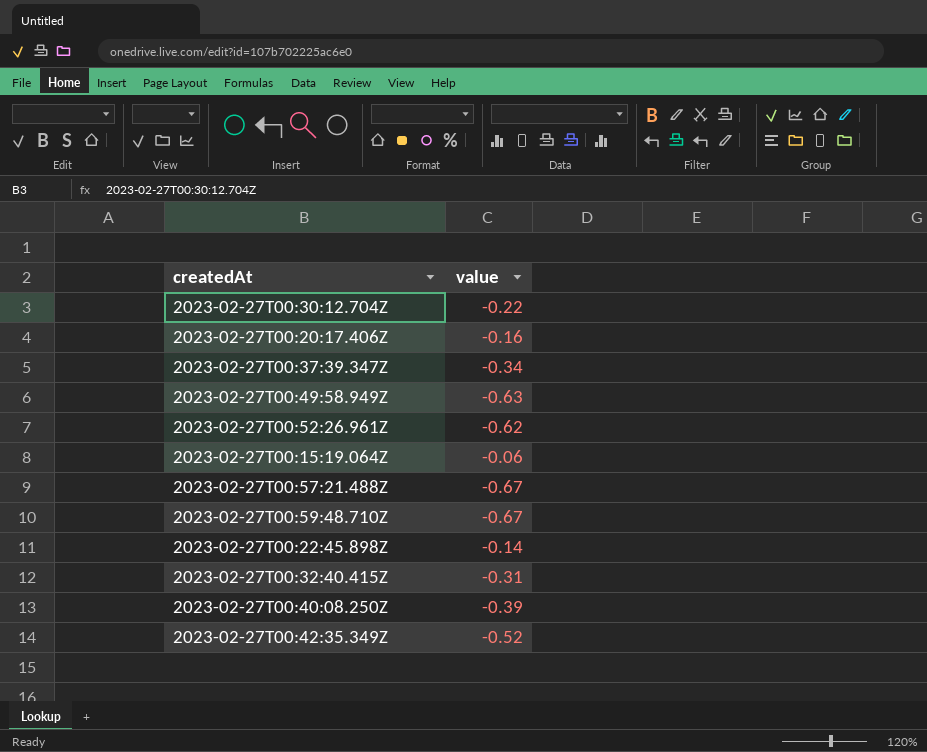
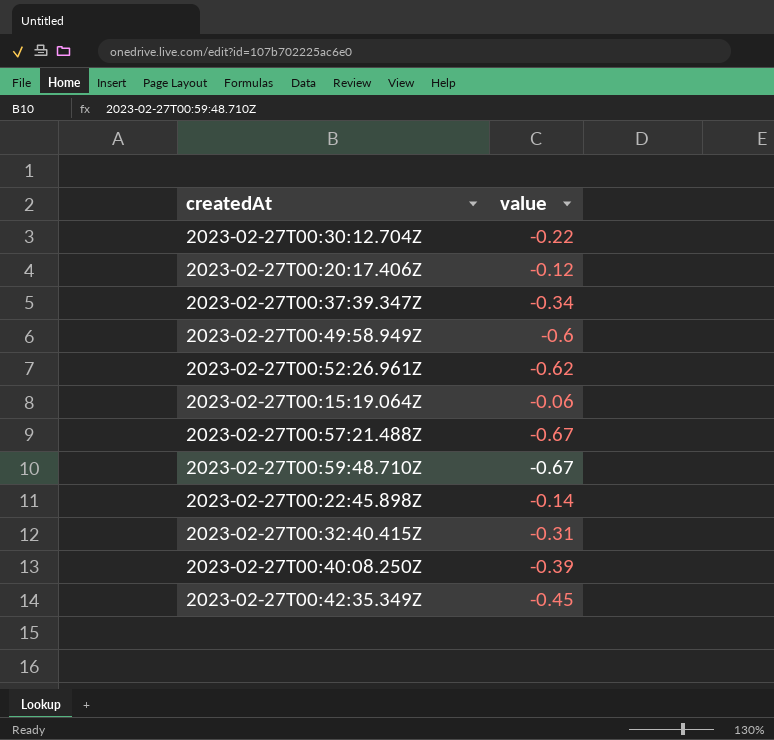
2023-02-27T00:20:17.406Z | value: -0.16 -> -0.12
2023-02-27T00:49:58.949Z | value: -0.63 -> -0.6
2023-02-27T00:42:35.349Z | value: -0.52 -> -0.45

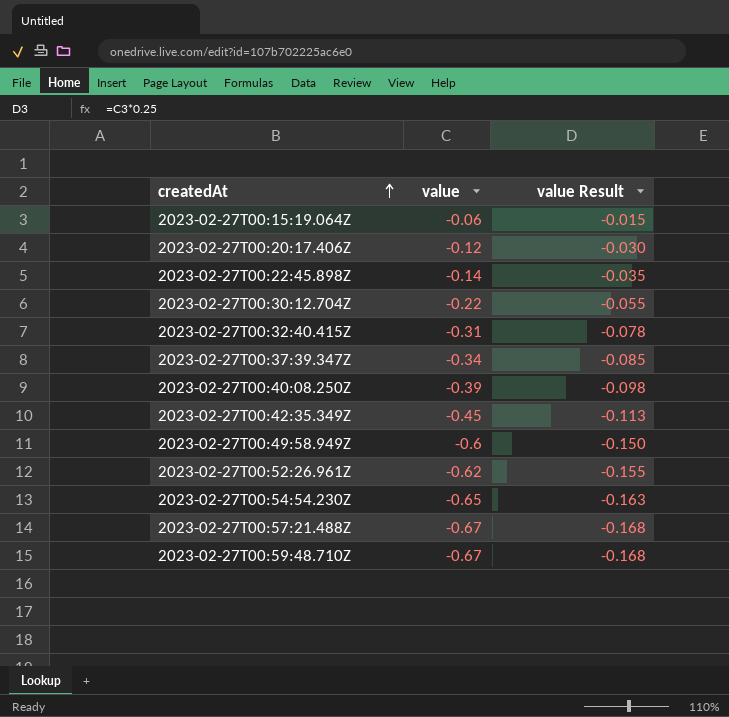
row order: none -> createdAt ascending
column value Result | formula: none -> [value] * 0.25
row 2023-02-27T00:54:54.230Z: none -> -0.65 | -0.163

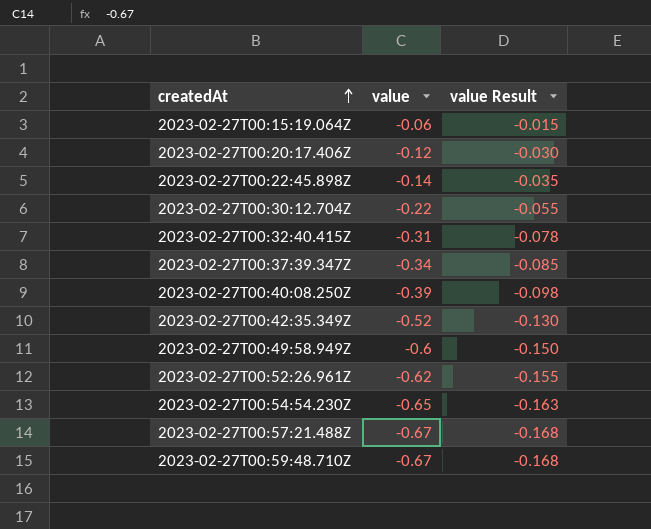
2023-02-27T00:42:35.349Z | value: -0.45 -> -0.52
2023-02-27T00:42:35.349Z | value Result: -0.113 -> -0.130

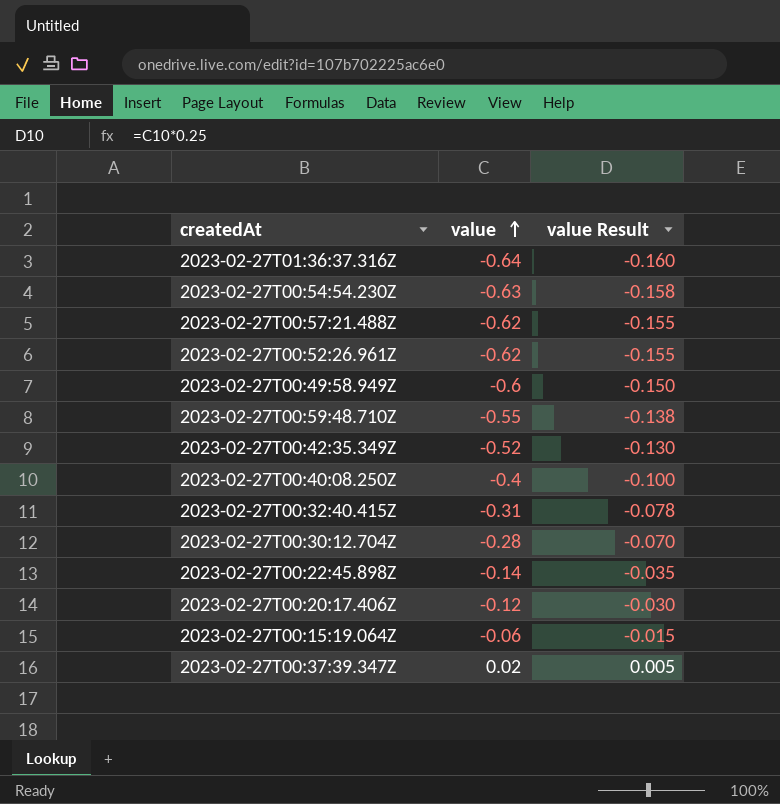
row order: createdAt ascending -> value ascending
row 2023-02-27T01:36:37.316Z: none -> -0.64 | -0.160
2023-02-27T00:54:54.230Z | value: -0.65 -> -0.63
2023-02-27T00:54:54.230Z | value Result: -0.163 -> -0.158
2023-02-27T00:57:21.488Z | value: -0.67 -> -0.62
2023-02-27T00:57:21.488Z | value Result: -0.168 -> -0.155
2023-02-27T00:59:48.710Z | value: -0.67 -> -0.55
2023-02-27T00:59:48.710Z | value Result: -0.168 -> -0.138
2023-02-27T00:40:08.250Z | value: -0.39 -> -0.4
2023-02-27T00:40:08.250Z | value Result: -0.098 -> -0.100
2023-02-27T00:30:12.704Z | value: -0.22 -> -0.28
2023-02-27T00:30:12.704Z | value Result: -0.055 -> -0.070
2023-02-27T00:37:39.347Z | value: -0.34 -> 0.02
2023-02-27T00:37:39.347Z | value Result: -0.085 -> 0.005

